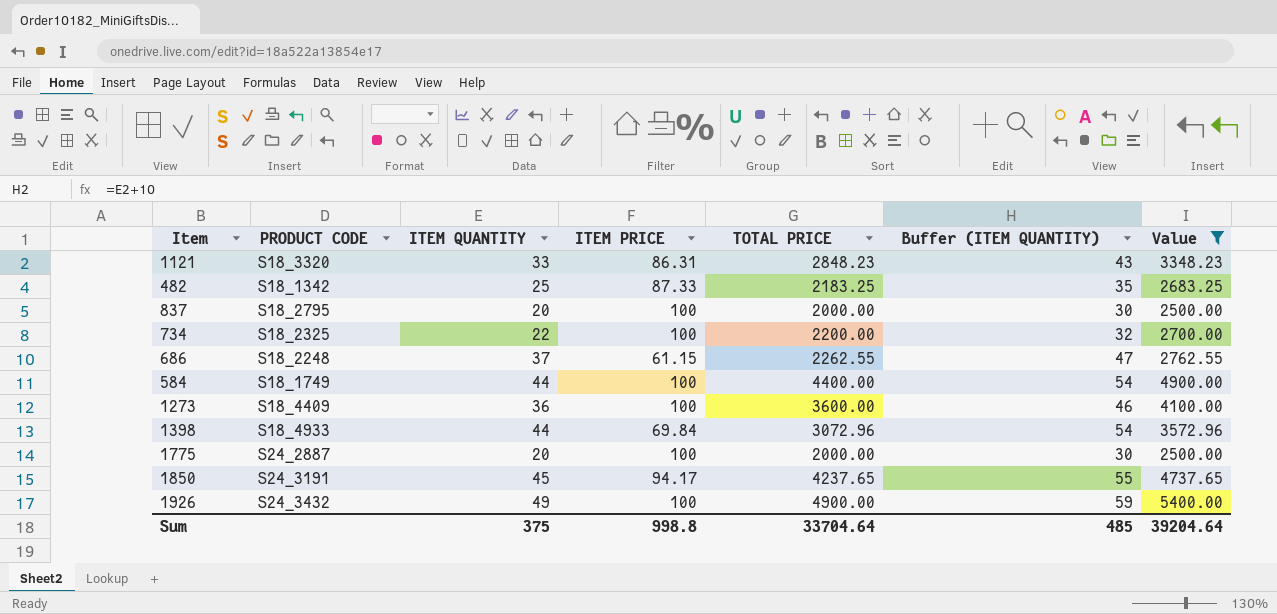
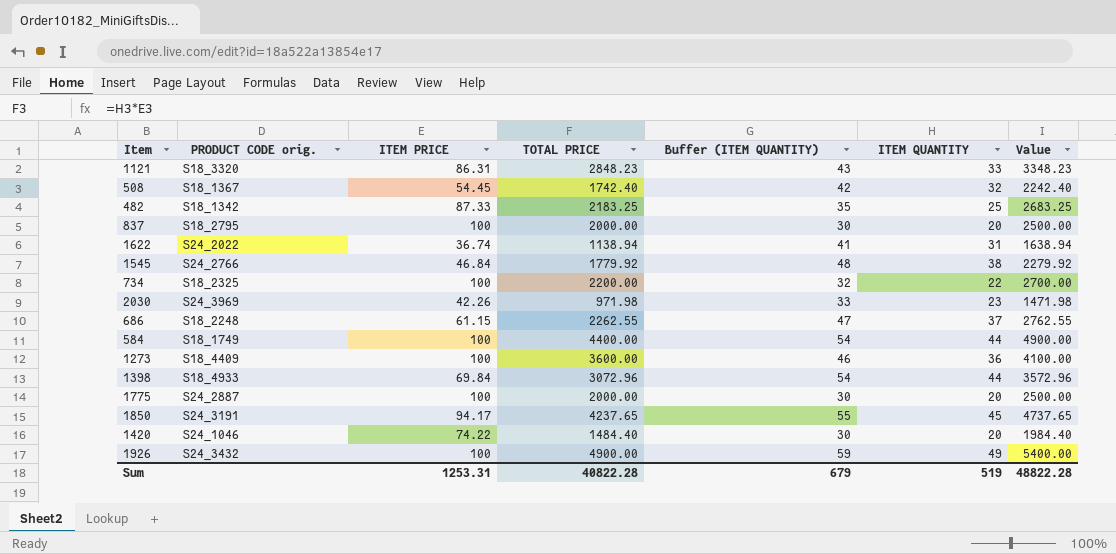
filter: Value >= 2500.00 -> none
column name: PRODUCT CODE -> PRODUCT CODE orig.
column ITEM QUANTITY | position: 3 -> 6
Sum | ITEM PRICE: 998.8 -> 1253.31
Sum | TOTAL PRICE: 33704.64 -> 40822.28
Sum | Buffer (ITEM QUANTITY): 485 -> 679
Sum | ITEM QUANTITY: 375 -> 519
Sum | Value: 39204.64 -> 48822.28

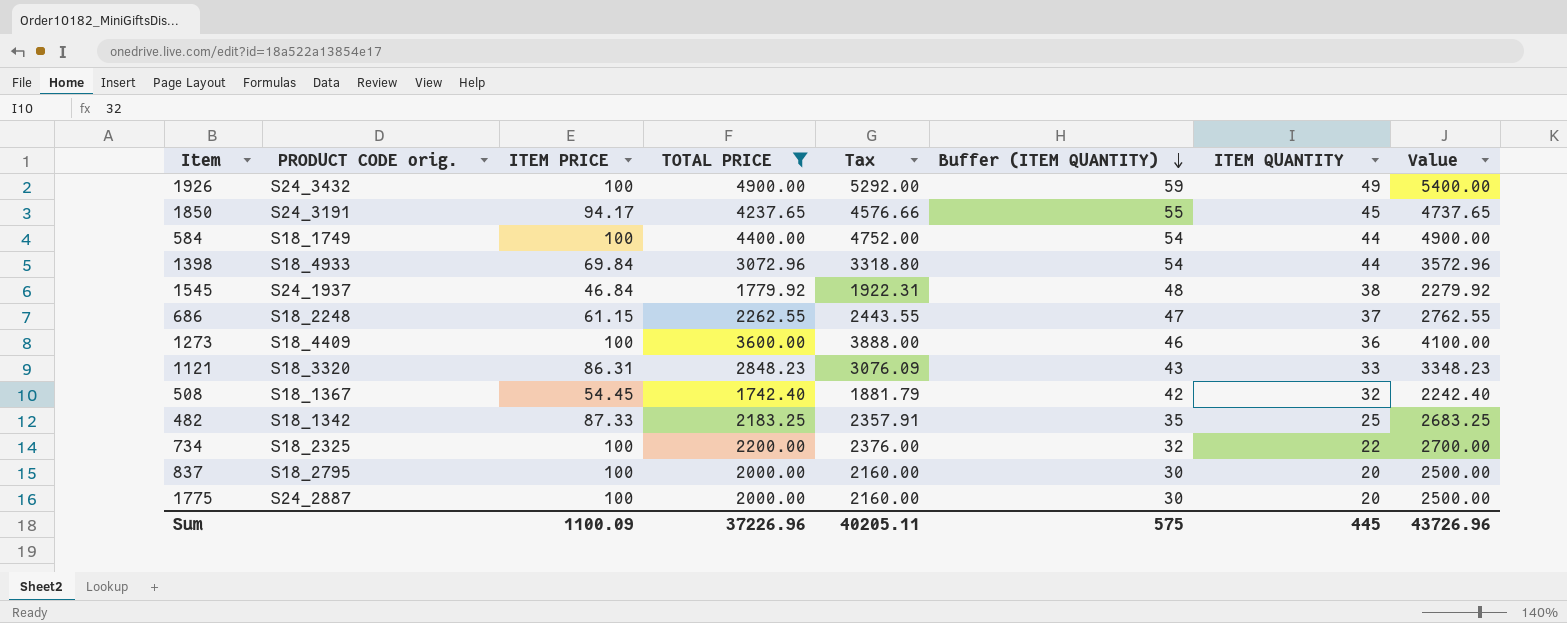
filter: none -> TOTAL PRICE >= 1742.40
row order: none -> Buffer (ITEM QUANTITY) descending
column Tax | formula: none -> [TOTAL PRICE] * 1.08
1545 | PRODUCT CODE orig.: S24_2766 -> S24_1937
Sum | ITEM PRICE: 1253.31 -> 1100.09
Sum | TOTAL PRICE: 40822.28 -> 37226.96
Sum | Buffer (ITEM QUANTITY): 679 -> 575
Sum | ITEM QUANTITY: 519 -> 445
Sum | Value: 48822.28 -> 43726.96

